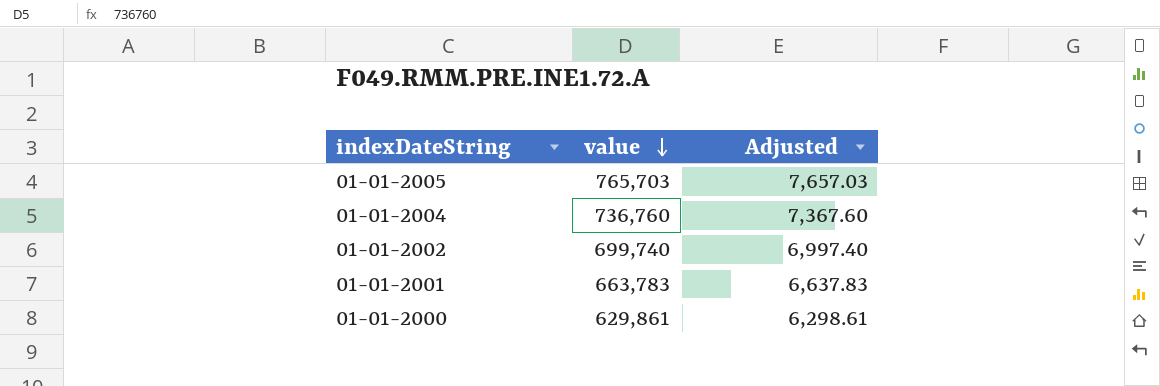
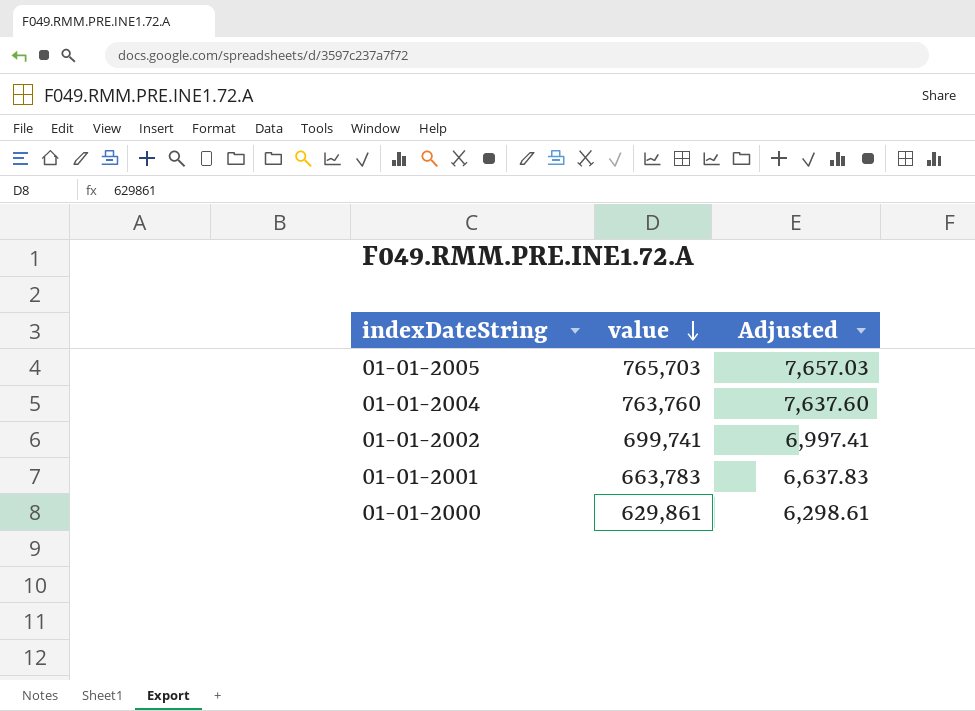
01-01-2004 | value: 736,760 -> 763,760
01-01-2004 | Adjusted: 7,367.60 -> 7,637.60
01-01-2002 | value: 699,740 -> 699,741
01-01-2002 | Adjusted: 6,997.40 -> 6,997.41

